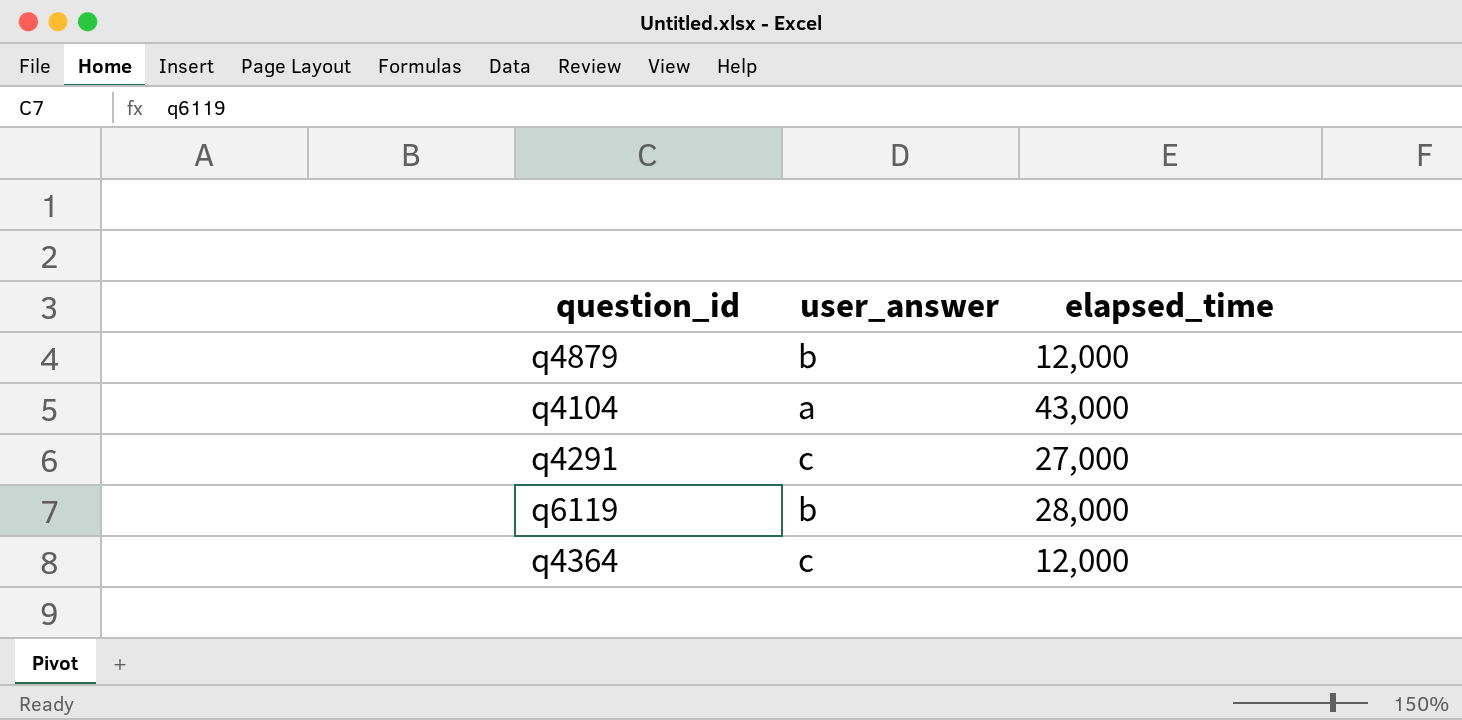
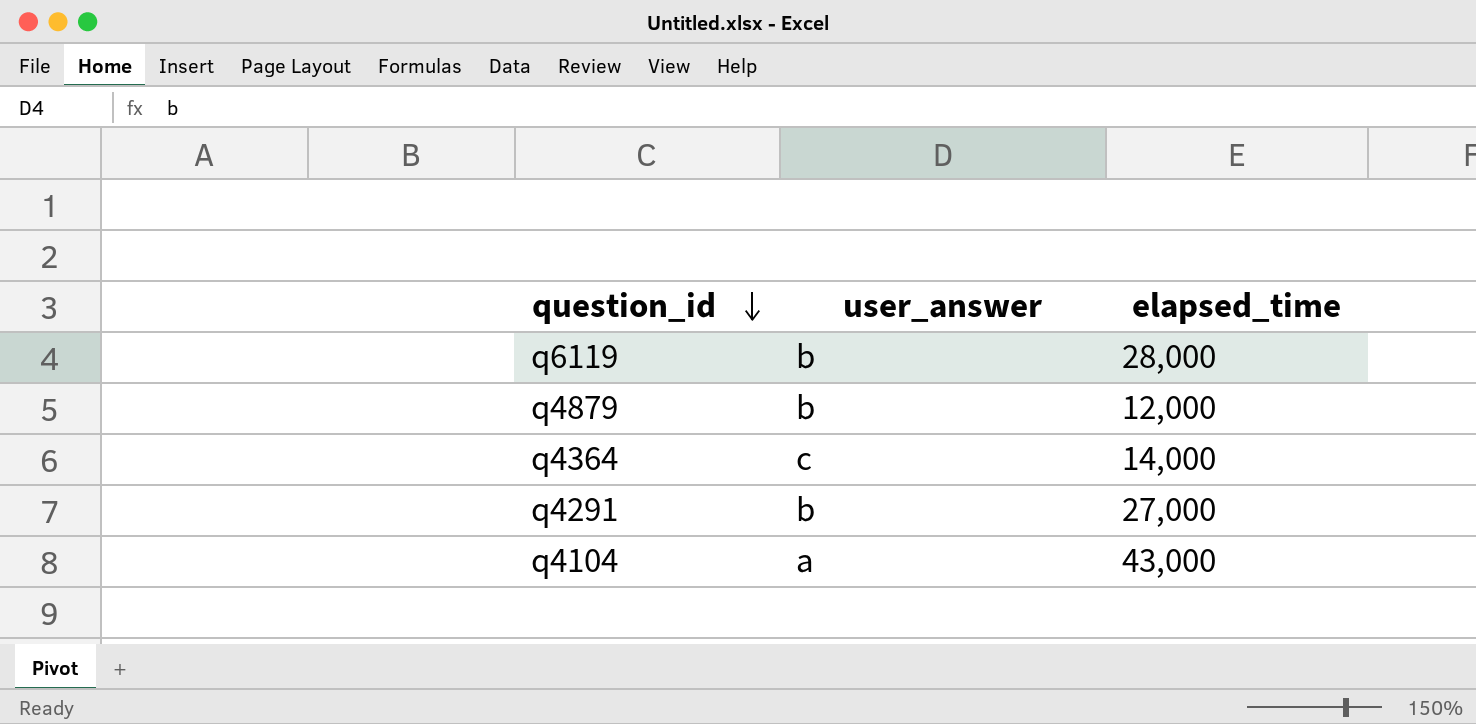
row order: none -> question_id descending
q4364 | elapsed_time: 12,000 -> 14,000
q4291 | user_answer: c -> b

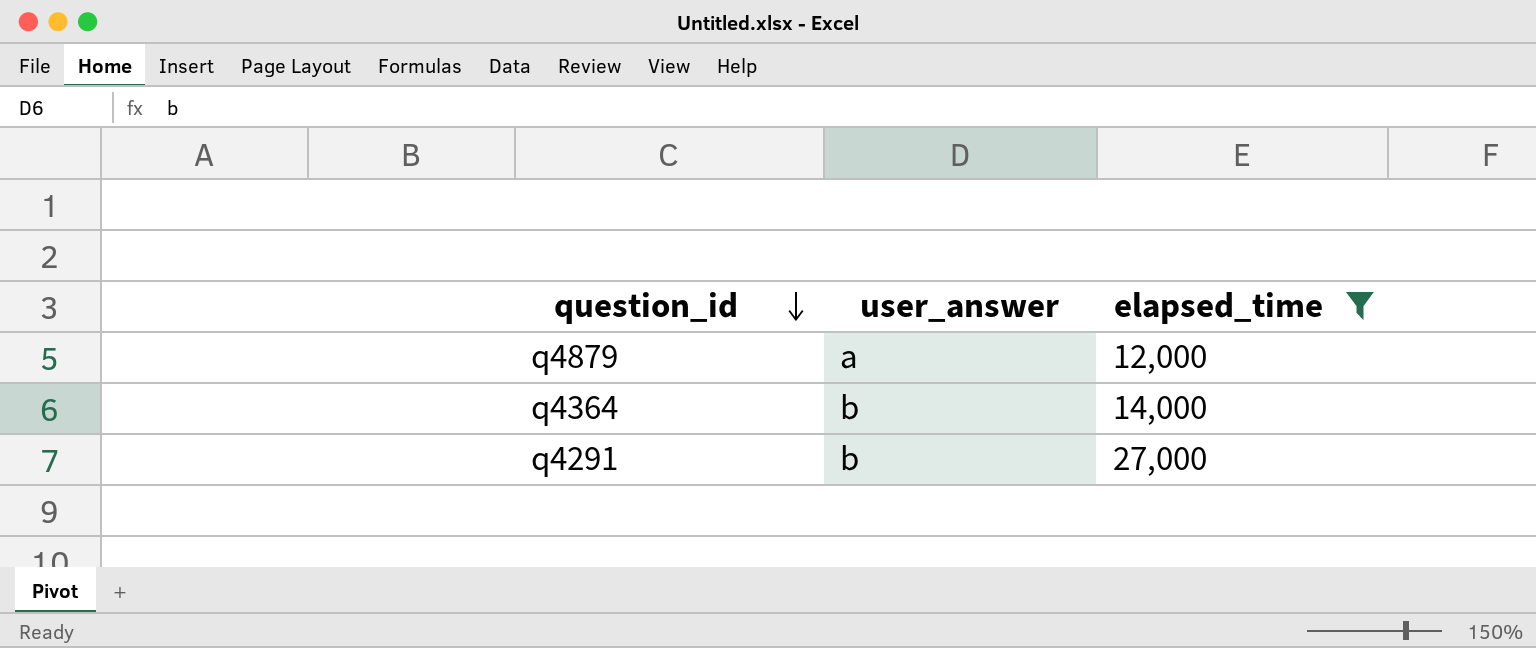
filter: none -> elapsed_time <= 27,000
q4879 | user_answer: b -> a
q4364 | user_answer: c -> b

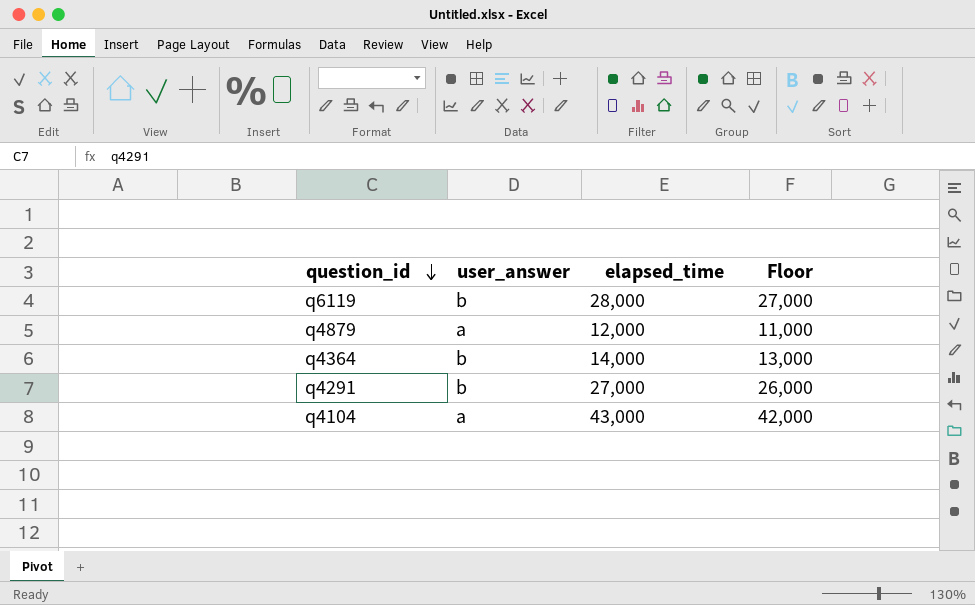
filter: elapsed_time <= 27,000 -> none
column Floor | formula: none -> [elapsed_time] - 1000

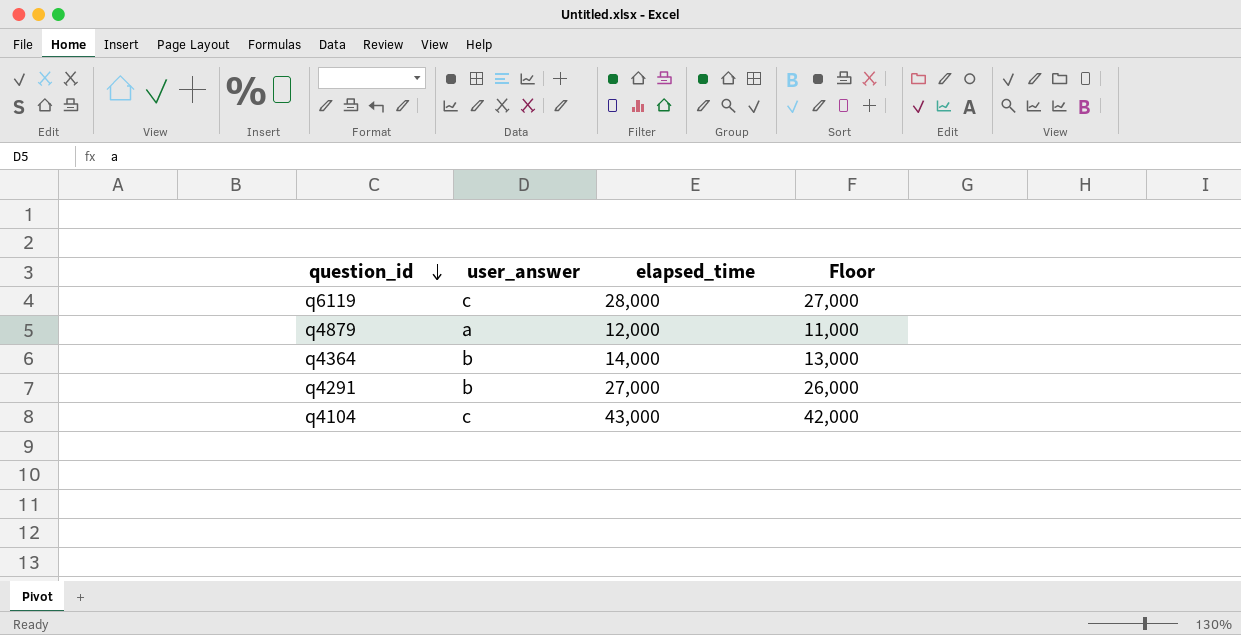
q6119 | user_answer: b -> c
q4104 | user_answer: a -> c

